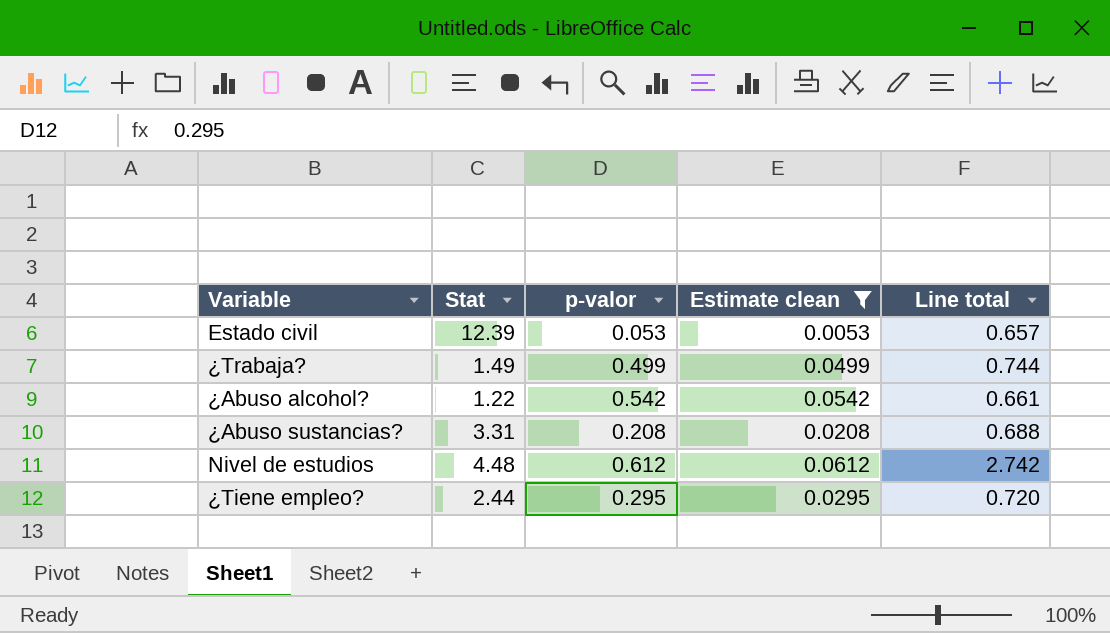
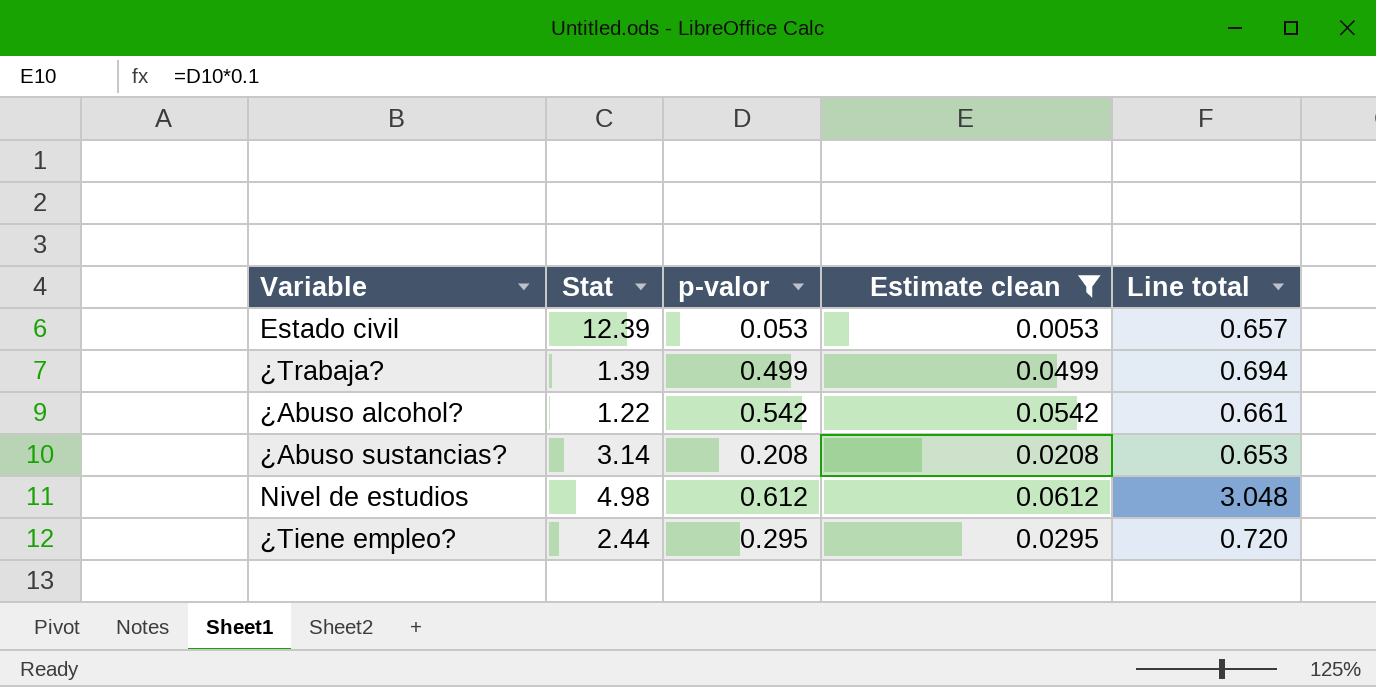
¿Trabaja? | Stat: 1.49 -> 1.39
¿Trabaja? | Line total: 0.744 -> 0.694
¿Abuso sustancias? | Stat: 3.31 -> 3.14
¿Abuso sustancias? | Line total: 0.688 -> 0.653
Nivel de estudios | Stat: 4.48 -> 4.98
Nivel de estudios | Line total: 2.742 -> 3.048

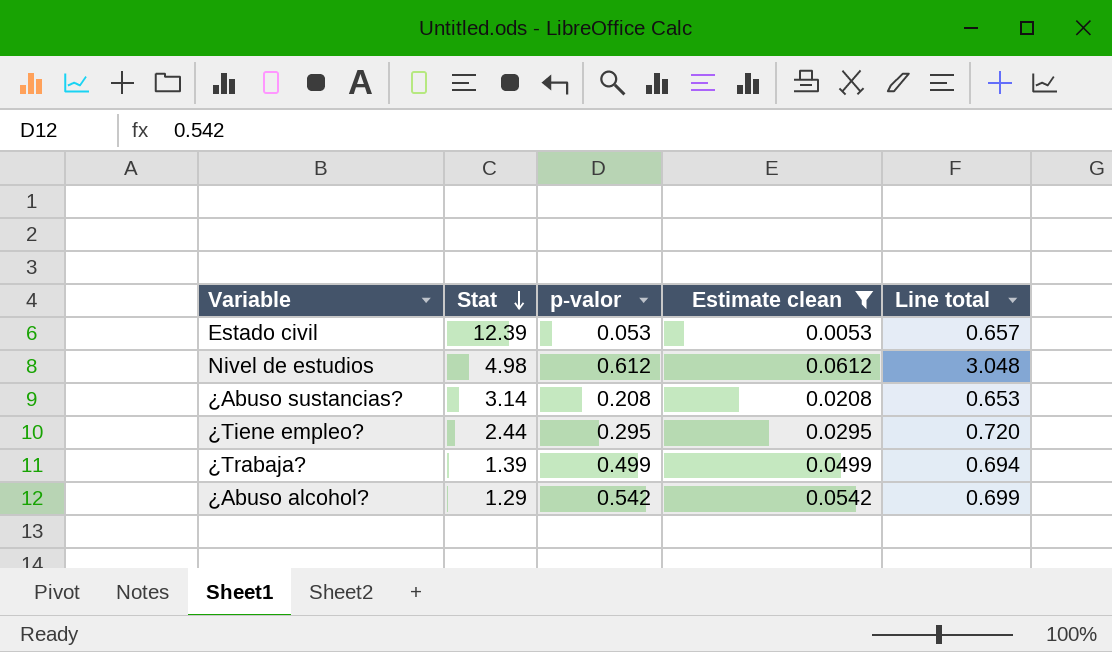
row order: none -> Stat descending
¿Abuso alcohol? | Stat: 1.22 -> 1.29
¿Abuso alcohol? | Line total: 0.661 -> 0.699

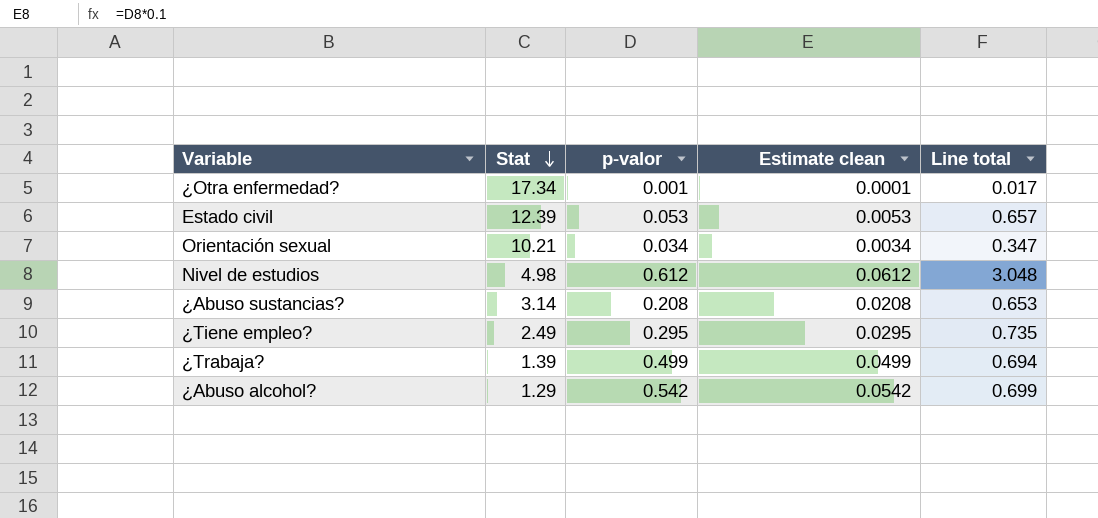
filter: Estimate clean >= 0.0053 -> none
¿Tiene empleo? | Stat: 2.44 -> 2.49
¿Tiene empleo? | Line total: 0.720 -> 0.735

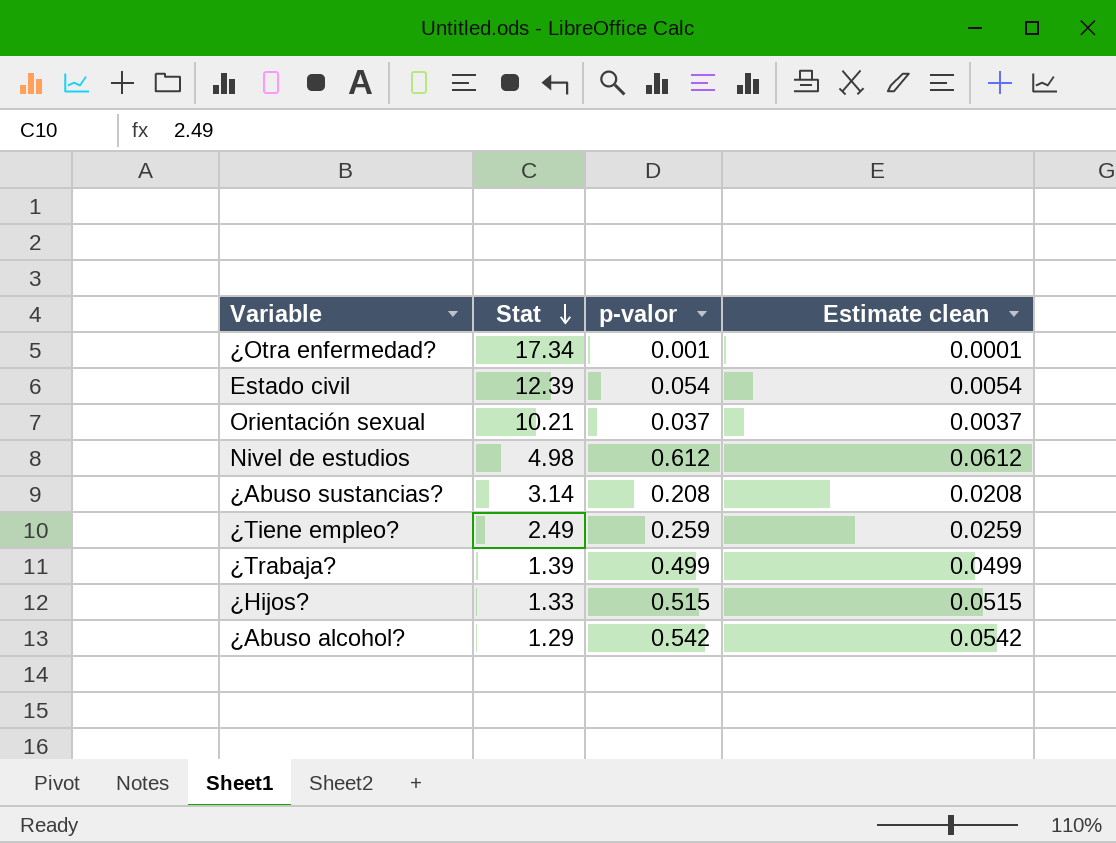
column Line total | formula: [Stat] * [p-valor] -> none
Estado civil | p-valor: 0.053 -> 0.054
Estado civil | Estimate clean: 0.0053 -> 0.0054
Orientación sexual | p-valor: 0.034 -> 0.037
Orientación sexual | Estimate clean: 0.0034 -> 0.0037
¿Tiene empleo? | p-valor: 0.295 -> 0.259
¿Tiene empleo? | Estimate clean: 0.0295 -> 0.0259
row ¿Hijos?: none -> 1.33 | 0.515 | 0.0515

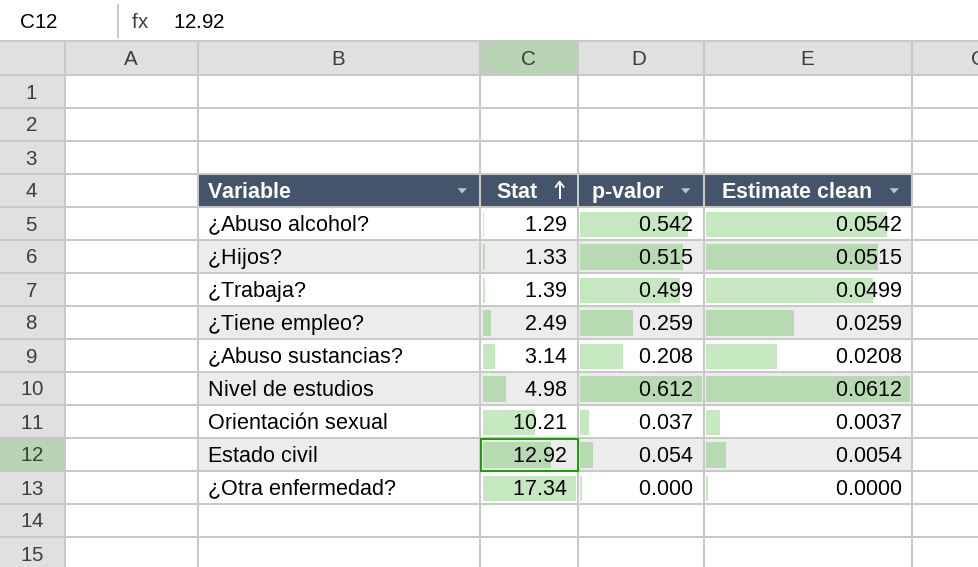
row order: Stat descending -> Stat ascending
Estado civil | Stat: 12.39 -> 12.92
¿Otra enfermedad? | p-valor: 0.001 -> 0.000
¿Otra enfermedad? | Estimate clean: 0.0001 -> 0.0000

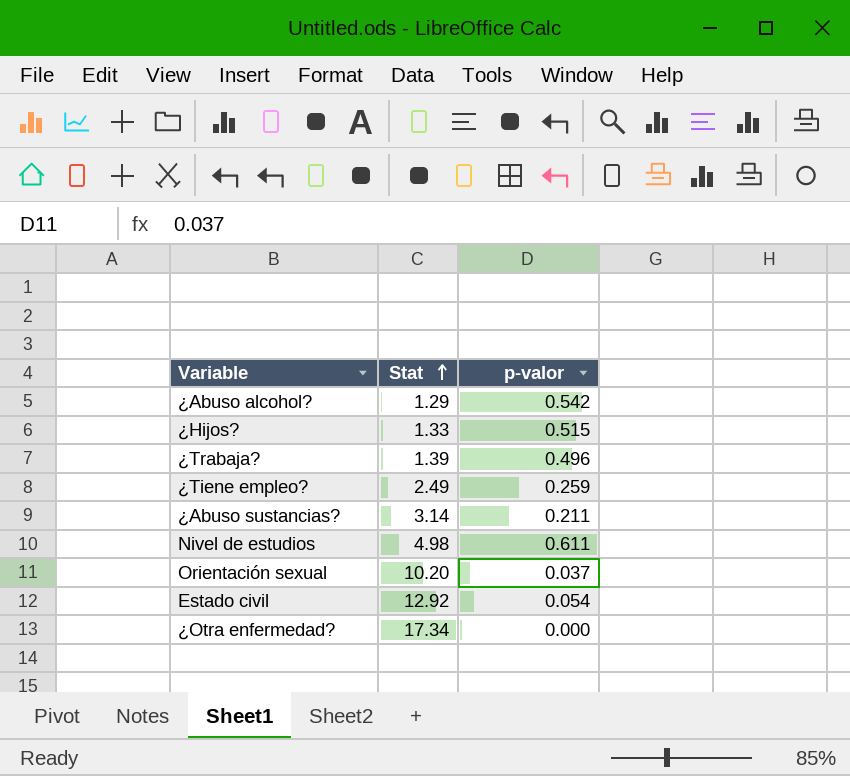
column Estimate clean | formula: [p-valor] * 0.1 -> none
¿Trabaja? | p-valor: 0.499 -> 0.496
¿Abuso sustancias? | p-valor: 0.208 -> 0.211
Nivel de estudios | p-valor: 0.612 -> 0.611
Orientación sexual | Stat: 10.21 -> 10.20

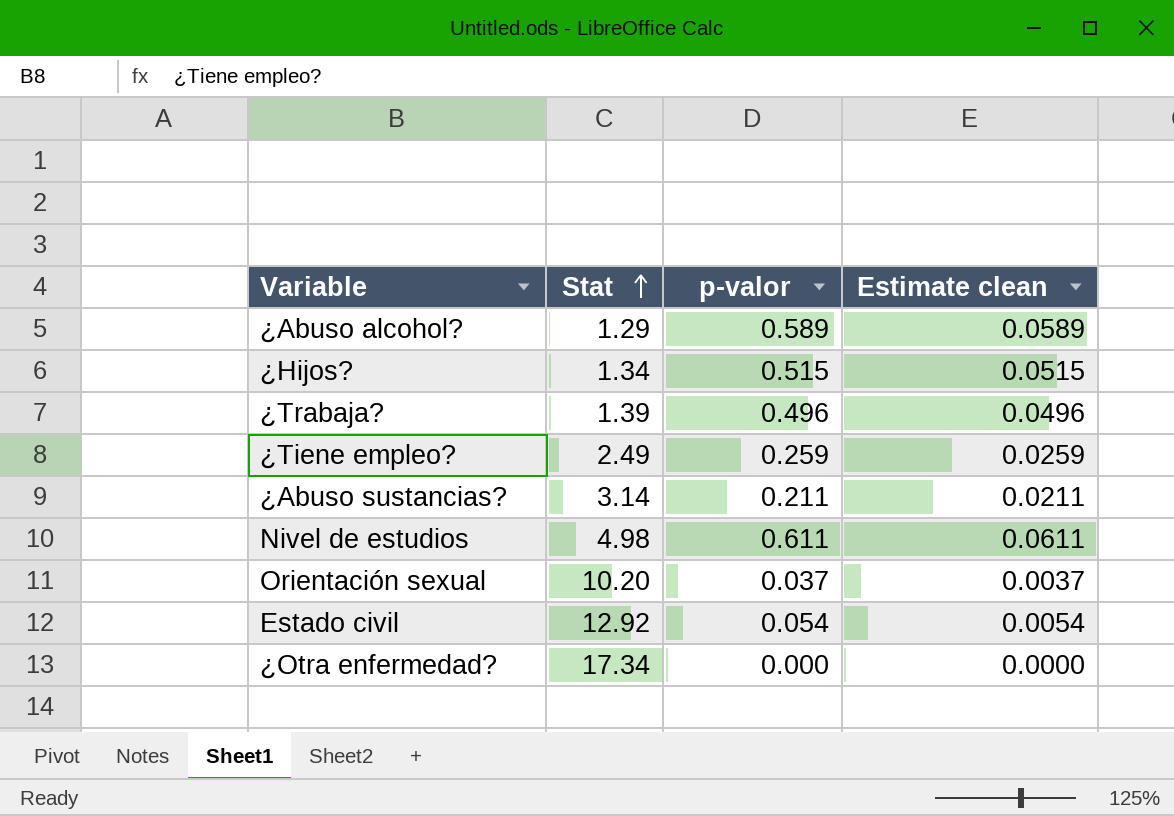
column Estimate clean | formula: none -> [p-valor] * 0.1
¿Abuso alcohol? | p-valor: 0.542 -> 0.589
¿Hijos? | Stat: 1.33 -> 1.34

